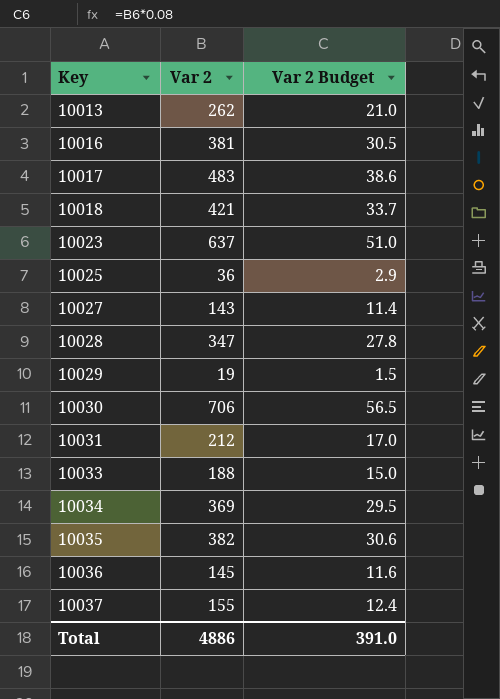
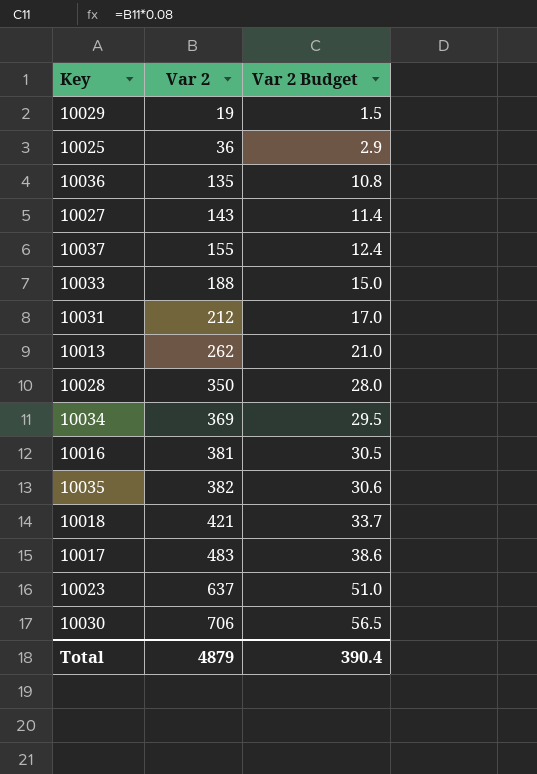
row order: Key ascending -> Var 2 ascending
10036 | Var 2: 145 -> 135
10036 | Var 2 Budget: 11.6 -> 10.8
10028 | Var 2: 347 -> 350
10028 | Var 2 Budget: 27.8 -> 28.0
Total | Var 2: 4886 -> 4879
Total | Var 2 Budget: 391.0 -> 390.4

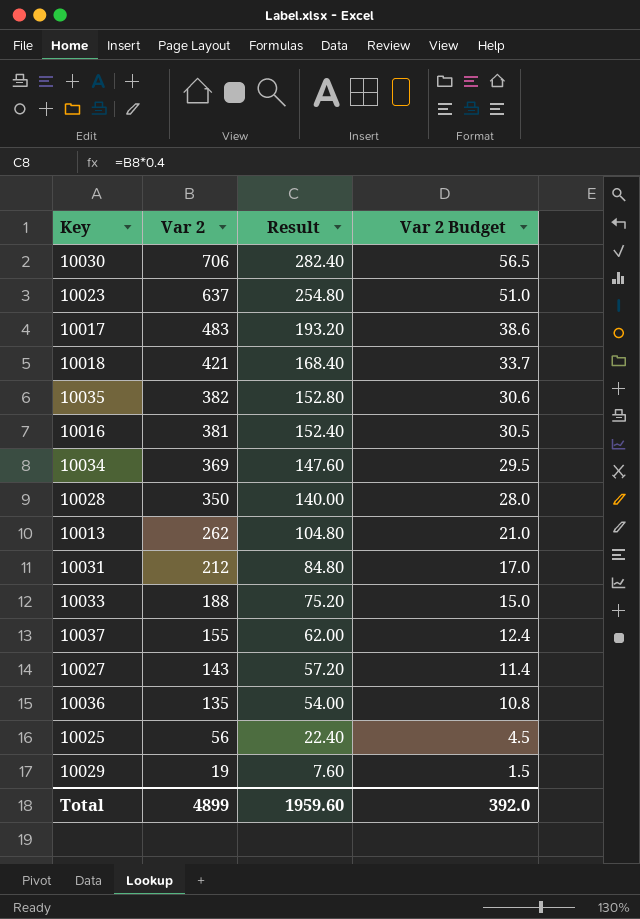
row order: Var 2 ascending -> Var 2 descending
column Result | formula: none -> [Var 2] * 0.4
10025 | Var 2: 36 -> 56
10025 | Var 2 Budget: 2.9 -> 4.5
Total | Var 2: 4879 -> 4899
Total | Var 2 Budget: 390.4 -> 392.0

